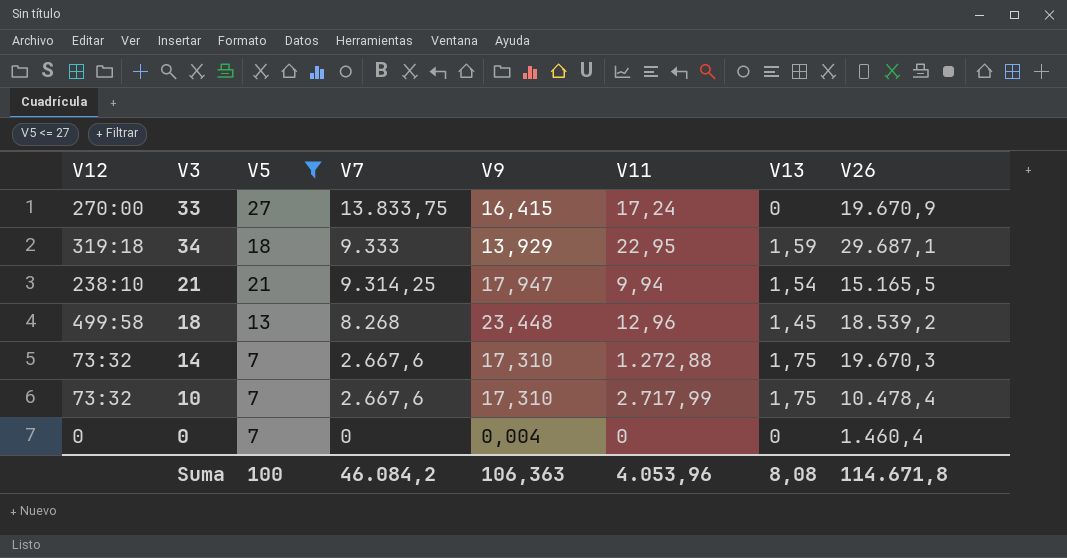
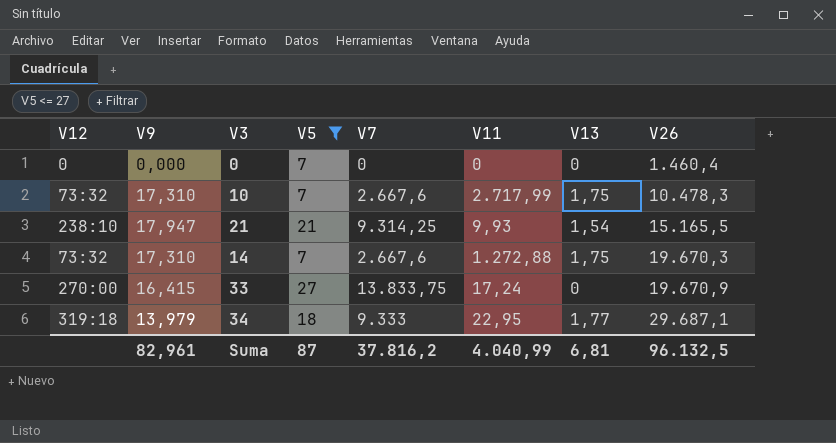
row order: V7 descending -> V26 ascending
column V9 | position: 5 -> 2
row 18: 499:58 | 13 | 8.268 | 23,448 | 12,96 | 1,45 | 18.539,2 -> none
0 | V9: 0,004 -> 0,000
10 | V26: 10.478,4 -> 10.478,3
21 | V11: 9,94 -> 9,93
34 | V9: 13,929 -> 13,979
34 | V13: 1,59 -> 1,77
Suma | V9: 106,363 -> 82,961
Suma | V5: 100 -> 87
Suma | V7: 46.084,2 -> 37.816,2
Suma | V11: 4.053,96 -> 4.040,99
Suma | V13: 8,08 -> 6,81
Suma | V26: 114.671,8 -> 96.132,5

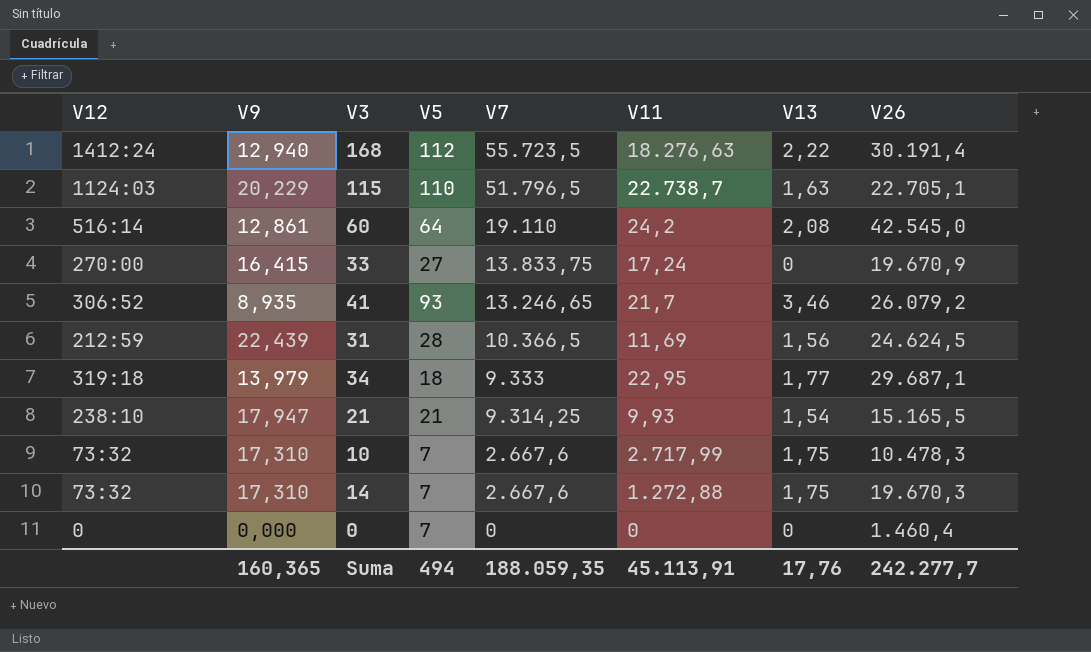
filter: V5 <= 27 -> none
row order: V26 ascending -> V7 descending
Suma | V9: 82,961 -> 160,365
Suma | V5: 87 -> 494
Suma | V7: 37.816,2 -> 188.059,35
Suma | V11: 4.040,99 -> 45.113,91
Suma | V13: 6,81 -> 17,76
Suma | V26: 96.132,5 -> 242.277,7

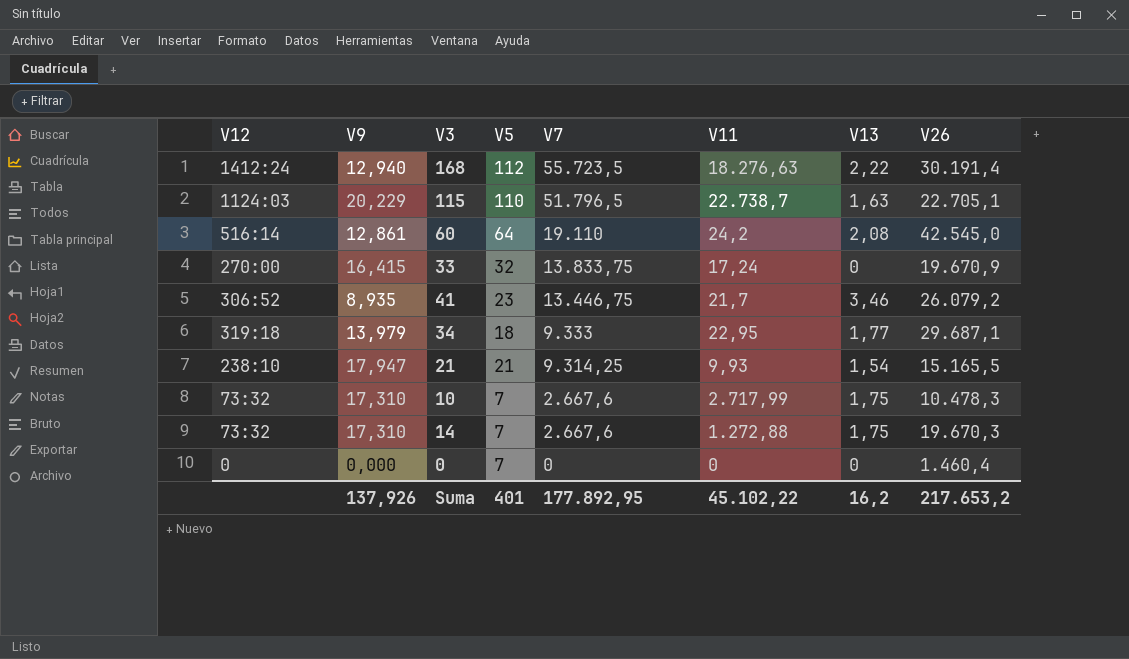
row 31: 212:59 | 22,439 | 28 | 10.366,5 | 11,69 | 1,56 | 24.624,5 -> none
33 | V5: 27 -> 32
41 | V5: 93 -> 23
41 | V7: 13.246,65 -> 13.446,75
Suma | V9: 160,365 -> 137,926
Suma | V5: 494 -> 401
Suma | V7: 188.059,35 -> 177.892,95
Suma | V11: 45.113,91 -> 45.102,22
Suma | V13: 17,76 -> 16,2
Suma | V26: 242.277,7 -> 217.653,2

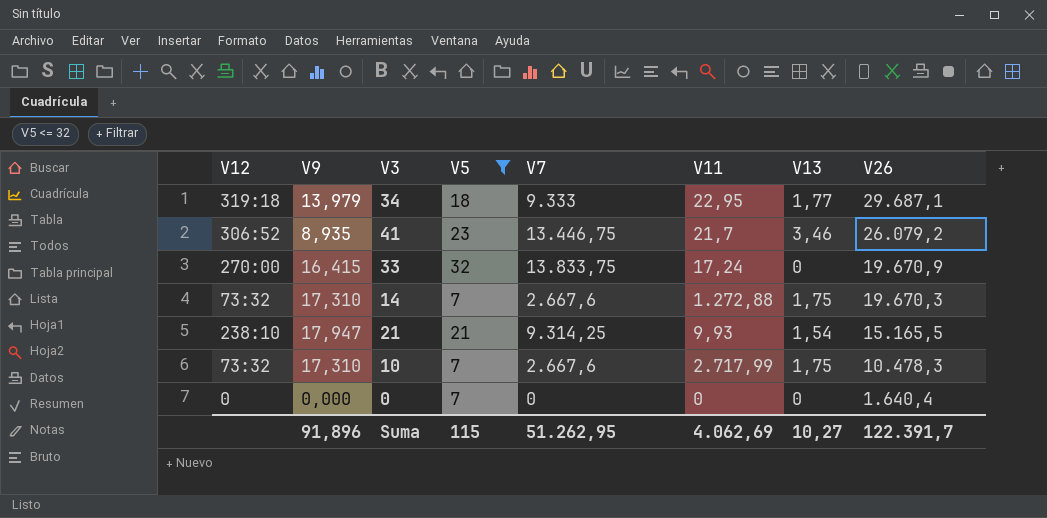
filter: none -> V5 <= 32
row order: V7 descending -> V26 descending
0 | V26: 1.460,4 -> 1.640,4
Suma | V9: 137,926 -> 91,896
Suma | V5: 401 -> 115
Suma | V7: 177.892,95 -> 51.262,95
Suma | V11: 45.102,22 -> 4.062,69
Suma | V13: 16,2 -> 10,27
Suma | V26: 217.653,2 -> 122.391,7

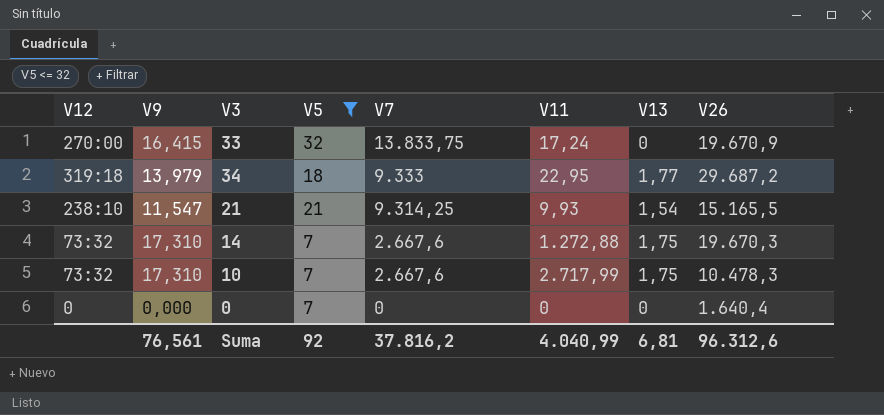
row order: V26 descending -> V7 descending
row 41: 306:52 | 8,935 | 23 | 13.446,75 | 21,7 | 3,46 | 26.079,2 -> none
34 | V26: 29.687,1 -> 29.687,2
21 | V9: 17,947 -> 11,547
Suma | V9: 91,896 -> 76,561
Suma | V5: 115 -> 92
Suma | V7: 51.262,95 -> 37.816,2
Suma | V11: 4.062,69 -> 4.040,99
Suma | V13: 10,27 -> 6,81
Suma | V26: 122.391,7 -> 96.312,6

